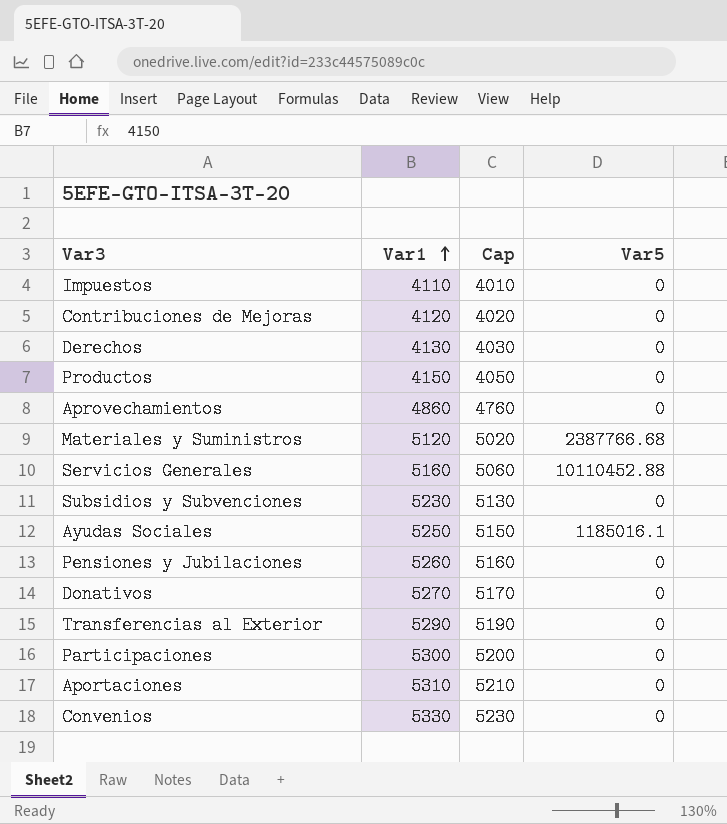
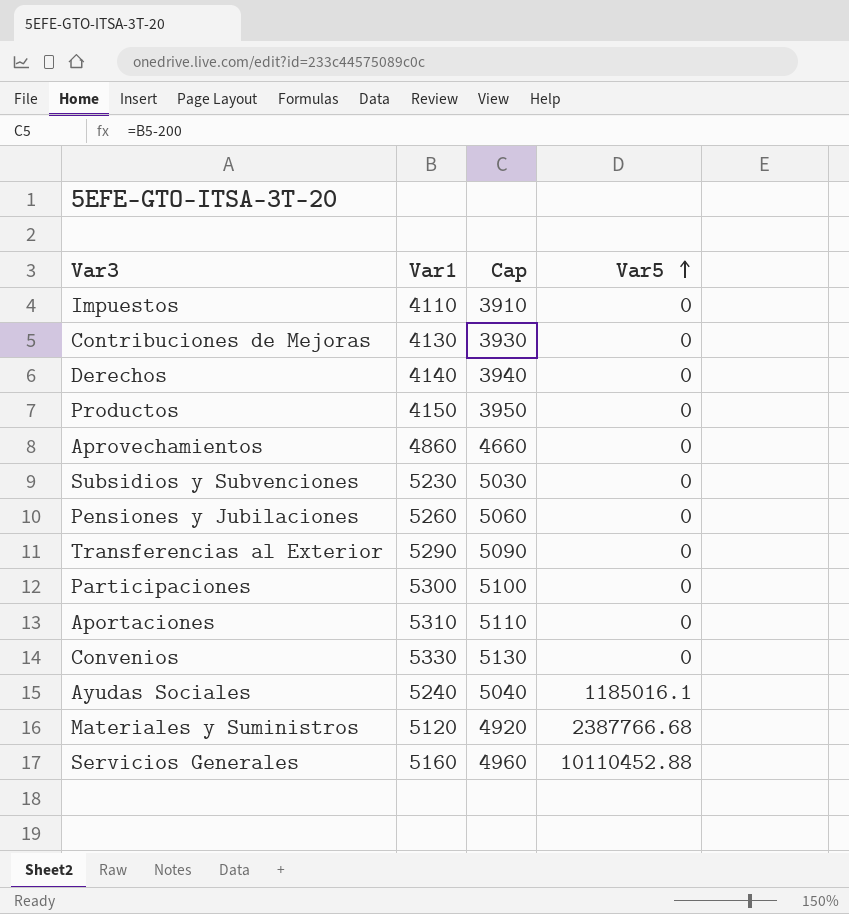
row order: Var1 ascending -> Var5 ascending
column Cap | formula: [Var1] - 100 -> [Var1] - 200
row Donativos: 5270 | 5170 | 0 -> none
Contribuciones de Mejoras | Var1: 4120 -> 4130
Derechos | Var1: 4130 -> 4140
Ayudas Sociales | Var1: 5250 -> 5240

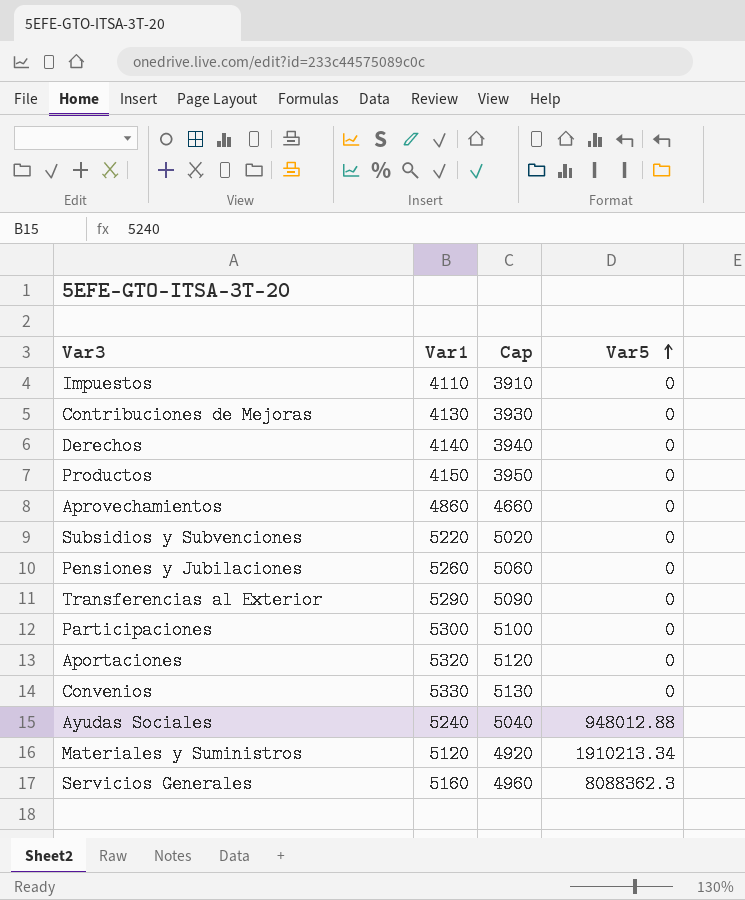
Subsidios y Subvenciones | Var1: 5230 -> 5220
Subsidios y Subvenciones | Cap: 5030 -> 5020
Aportaciones | Var1: 5310 -> 5320
Aportaciones | Cap: 5110 -> 5120
Ayudas Sociales | Var5: 1185016.1 -> 948012.88
Materiales y Suministros | Var5: 2387766.68 -> 1910213.34
Servicios Generales | Var5: 10110452.88 -> 8088362.3

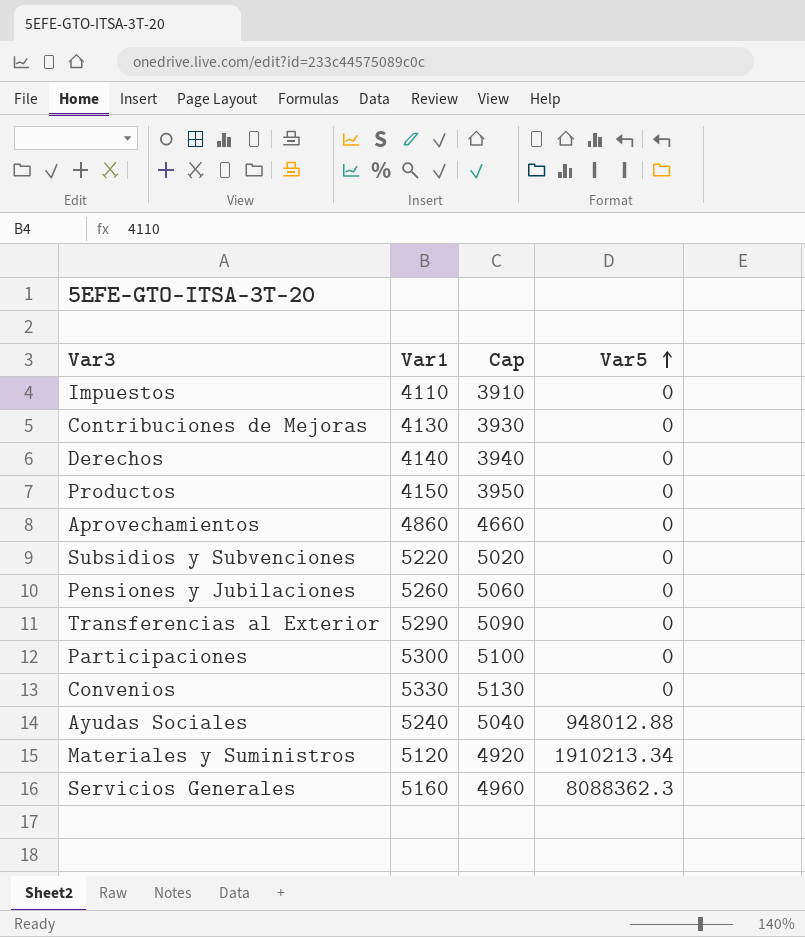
row Aportaciones: 5320 | 5120 | 0 -> none

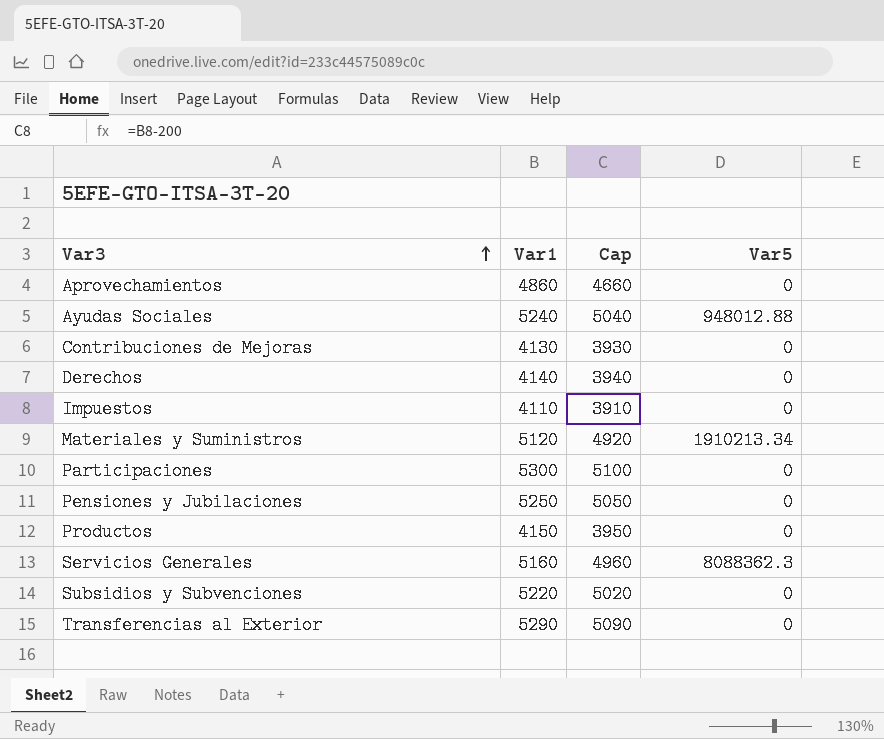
row order: Var5 ascending -> Var3 ascending
row Convenios: 5330 | 5130 | 0 -> none
Pensiones y Jubilaciones | Var1: 5260 -> 5250
Pensiones y Jubilaciones | Cap: 5060 -> 5050

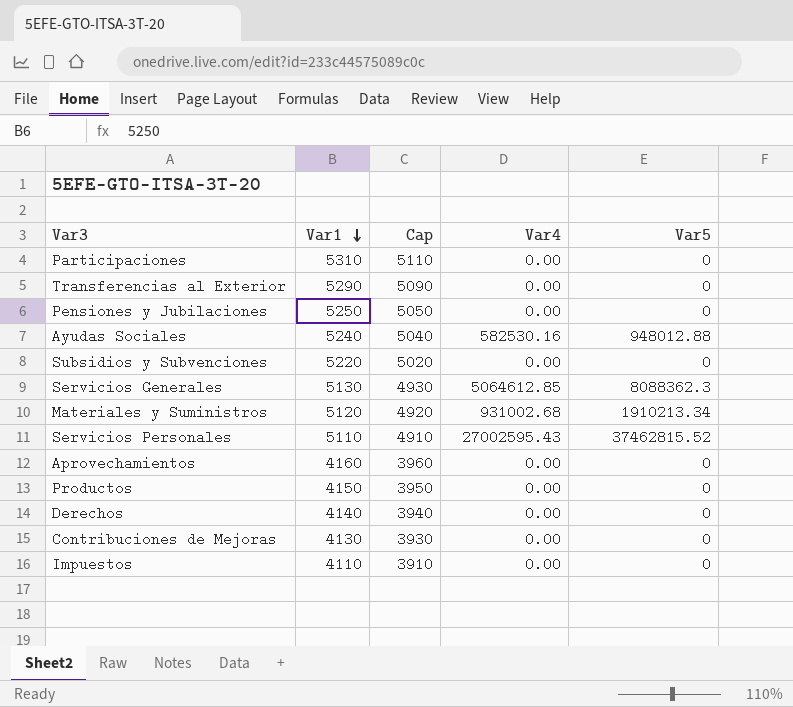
row order: Var3 ascending -> Var1 descending
column Var4 | position: none -> 4
Participaciones | Var1: 5300 -> 5310
Participaciones | Cap: 5100 -> 5110
Servicios Generales | Var1: 5160 -> 5130
Servicios Generales | Cap: 4960 -> 4930
row Servicios Personales: none -> 5110 | 4910 | 27002595.43 | 37462815.52
Aprovechamientos | Var1: 4860 -> 4160
Aprovechamientos | Cap: 4660 -> 3960

